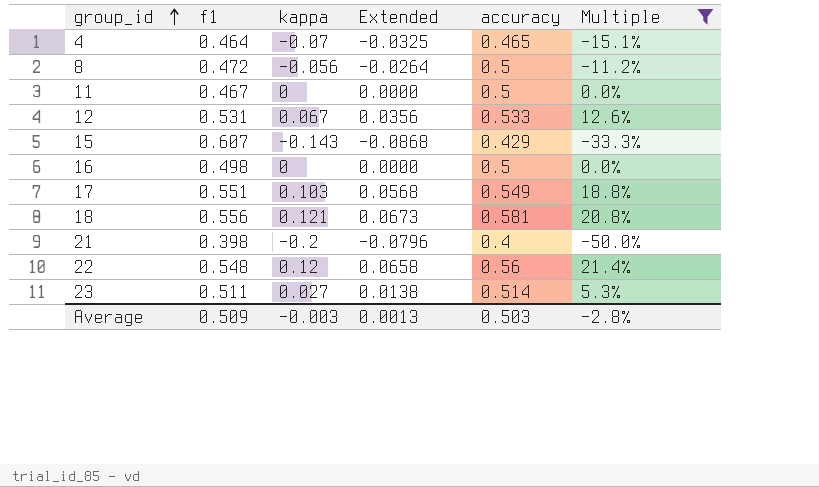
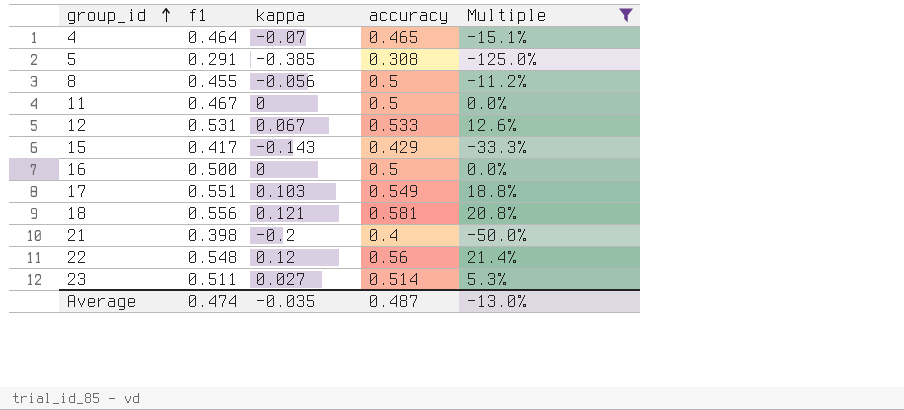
column Extended | formula: [f1] * [kappa] -> none
row 5: none -> 0.291 | -0.385 | 0.308 | -125.0%
8 | f1: 0.472 -> 0.455
15 | f1: 0.607 -> 0.417
16 | f1: 0.498 -> 0.500
Average | f1: 0.509 -> 0.474
Average | kappa: -0.003 -> -0.035
Average | accuracy: 0.503 -> 0.487
Average | Multiple: -2.8% -> -13.0%

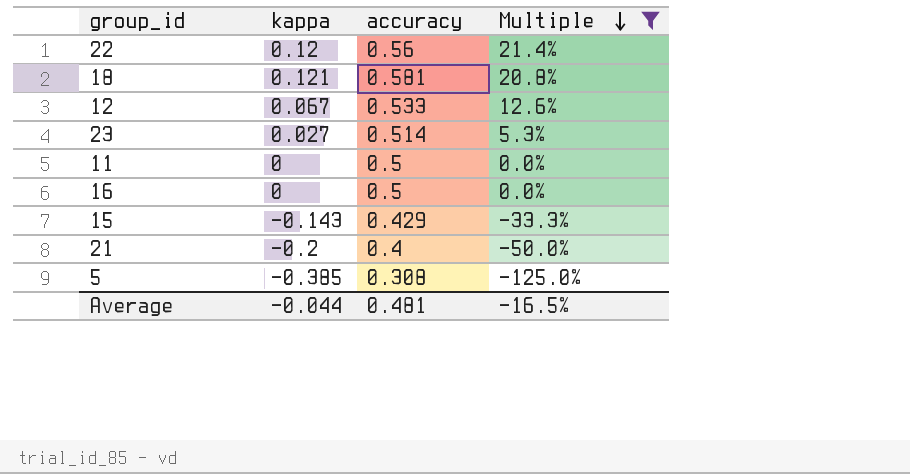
row order: group_id ascending -> Multiple descending
column f1 | position: 2 -> none
row 4: 0.464 | -0.07 | 0.465 | -15.1% -> none
row 8: 0.455 | -0.056 | 0.5 | -11.2% -> none
row 17: 0.551 | 0.103 | 0.549 | 18.8% -> none
Average | kappa: -0.035 -> -0.044
Average | accuracy: 0.487 -> 0.481
Average | Multiple: -13.0% -> -16.5%

